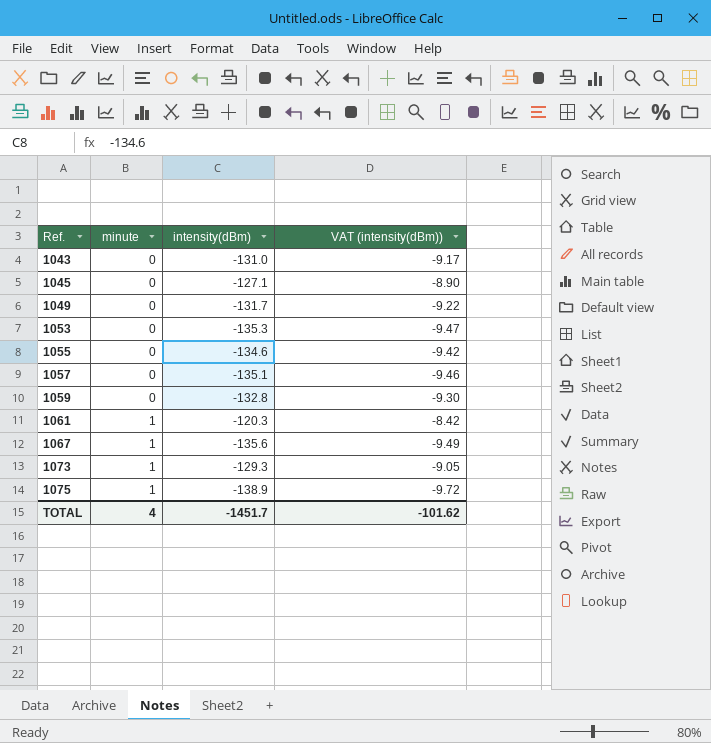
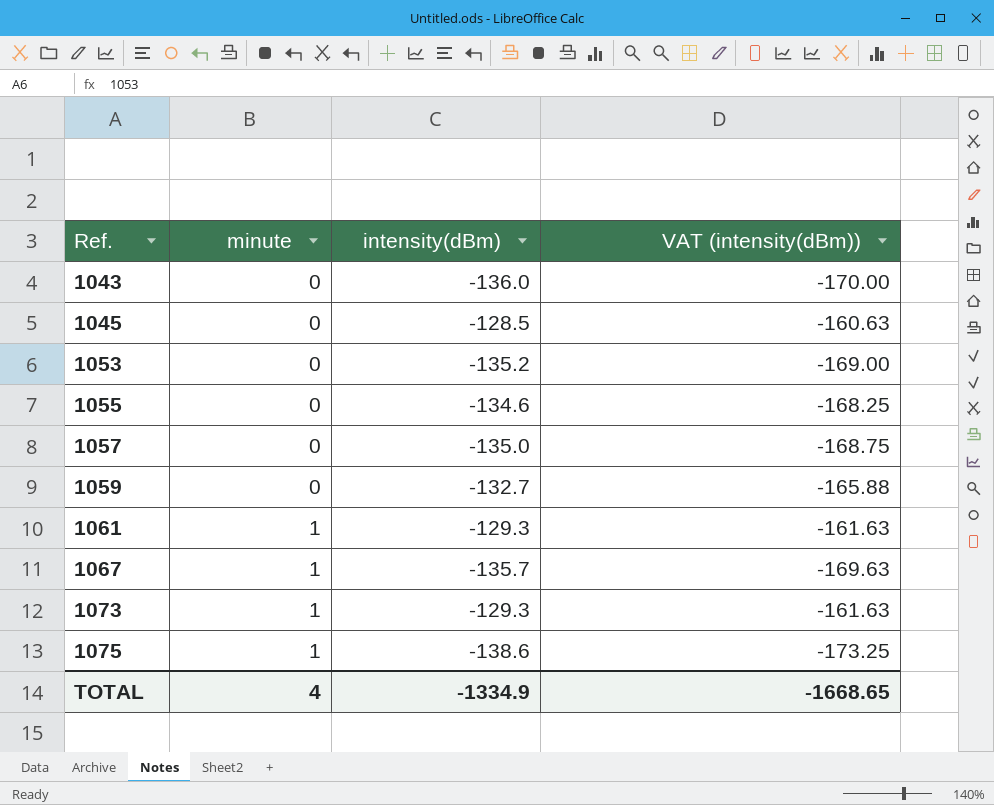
column VAT (intensity(dBm)) | formula: [intensity(dBm)] * 0.07 -> [intensity(dBm)] * 1.25
row 1049: 0 | -131.7 | -9.22 -> none
1043 | intensity(dBm): -131.0 -> -136.0
1045 | intensity(dBm): -127.1 -> -128.5
1053 | intensity(dBm): -135.3 -> -135.2
1057 | intensity(dBm): -135.1 -> -135.0
1059 | intensity(dBm): -132.8 -> -132.7
1061 | intensity(dBm): -120.3 -> -129.3
1067 | intensity(dBm): -135.6 -> -135.7
1075 | intensity(dBm): -138.9 -> -138.6
TOTAL | intensity(dBm): -1451.7 -> -1334.9
TOTAL | VAT (intensity(dBm)): -101.62 -> -1668.65

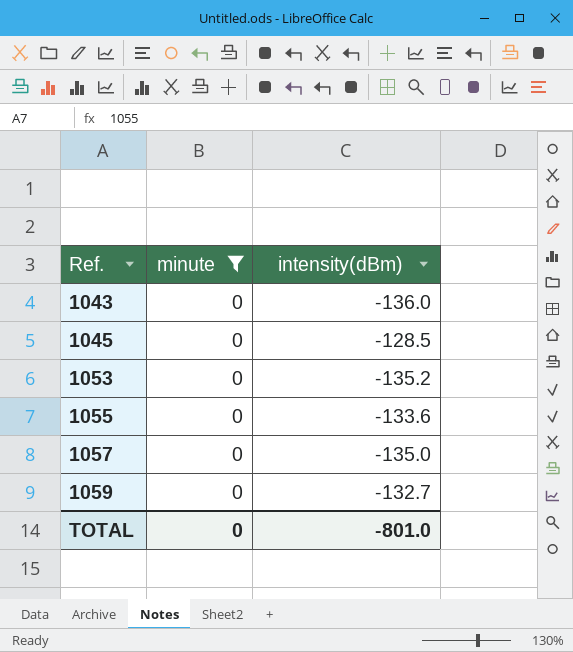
filter: none -> minute = 0
column VAT (intensity(dBm)) | formula: [intensity(dBm)] * 1.25 -> none
1055 | intensity(dBm): -134.6 -> -133.6
TOTAL | minute: 4 -> 0
TOTAL | intensity(dBm): -1334.9 -> -801.0

